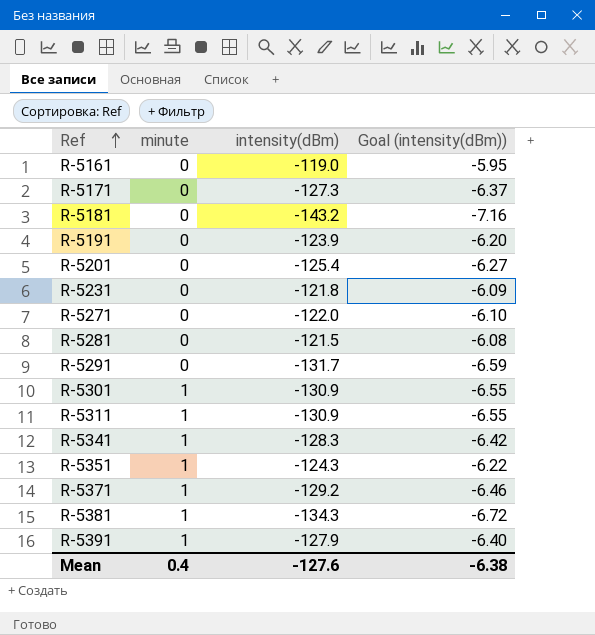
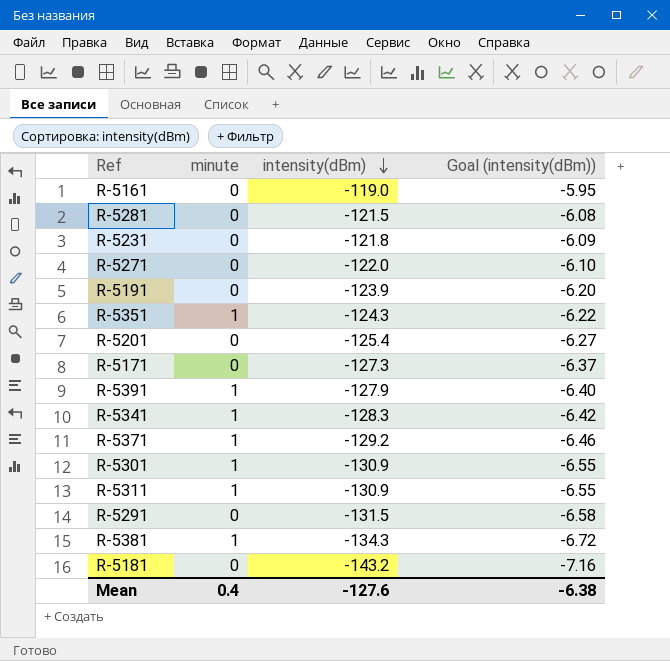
row order: Ref ascending -> intensity(dBm) descending
R-5291 | intensity(dBm): -131.7 -> -131.5
R-5291 | Goal (intensity(dBm)): -6.59 -> -6.58

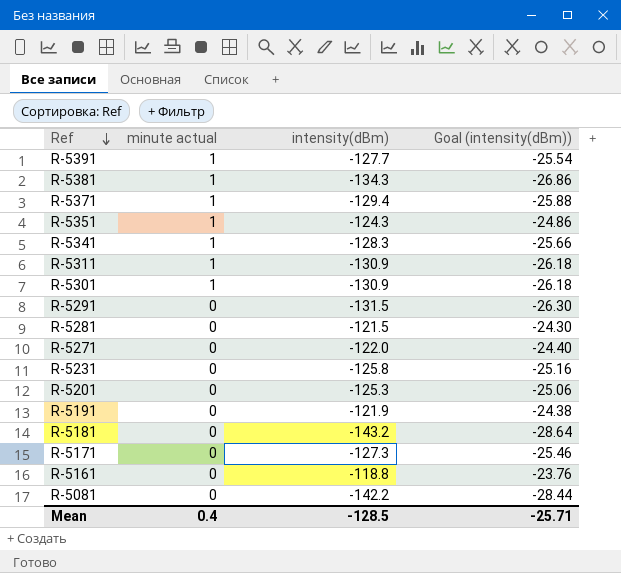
row order: intensity(dBm) descending -> Ref descending
column name: minute -> minute actual
column Goal (intensity(dBm)) | formula: [intensity(dBm)] * 0.05 -> [intensity(dBm)] * 0.2
R-5391 | intensity(dBm): -127.9 -> -127.7
R-5371 | intensity(dBm): -129.2 -> -129.4
R-5231 | intensity(dBm): -121.8 -> -125.8
R-5201 | intensity(dBm): -125.4 -> -125.3
R-5191 | intensity(dBm): -123.9 -> -121.9
R-5161 | intensity(dBm): -119.0 -> -118.8
row R-5081: none -> 0 | -142.2 | -28.44
Mean | intensity(dBm): -127.6 -> -128.5
Mean | Goal (intensity(dBm)): -6.38 -> -25.71

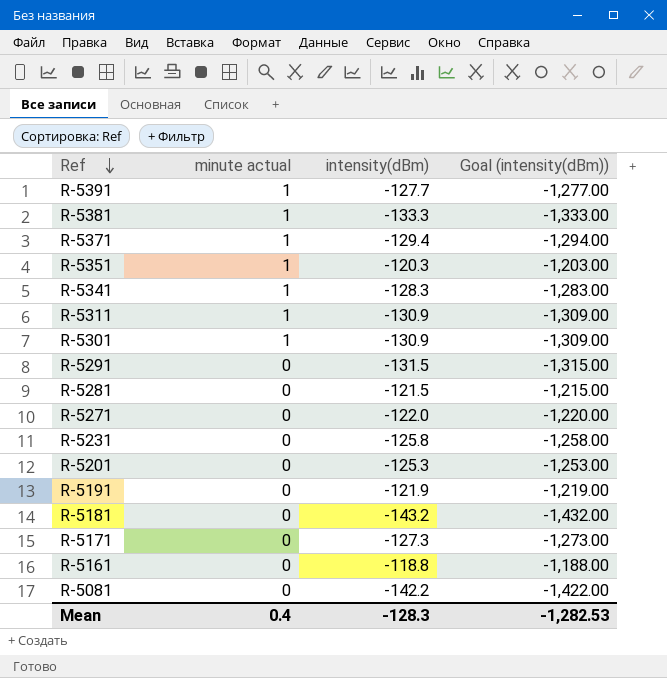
column Goal (intensity(dBm)) | formula: [intensity(dBm)] * 0.2 -> [intensity(dBm)] * 10
R-5381 | intensity(dBm): -134.3 -> -133.3
R-5351 | intensity(dBm): -124.3 -> -120.3
Mean | intensity(dBm): -128.5 -> -128.3
Mean | Goal (intensity(dBm)): -25.71 -> -1,282.53

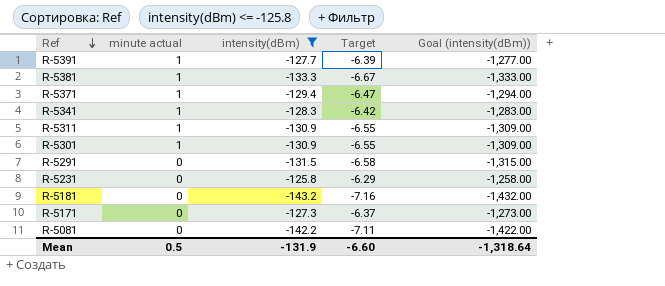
filter: none -> intensity(dBm) <= -125.8
column Target | formula: none -> [intensity(dBm)] * 0.05
Mean | minute actual: 0.4 -> 0.5
Mean | intensity(dBm): -128.3 -> -131.9
Mean | Goal (intensity(dBm)): -1,282.53 -> -1,318.64

